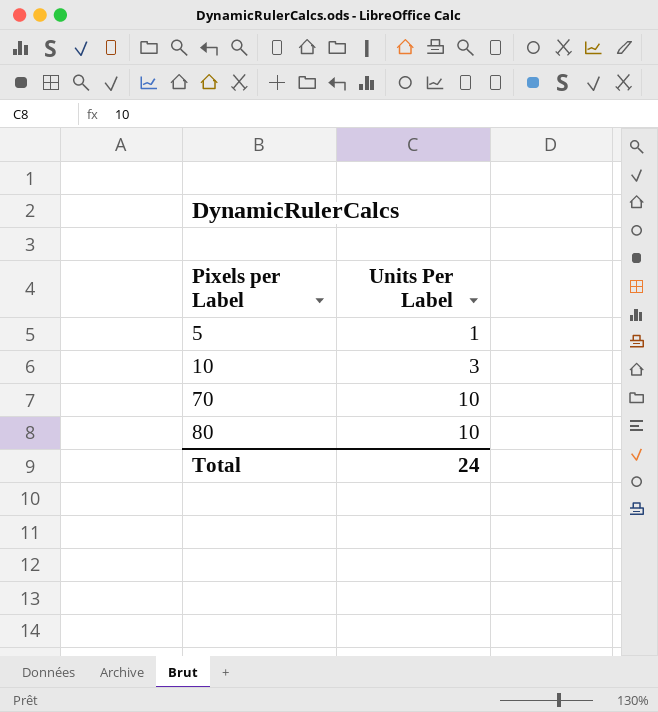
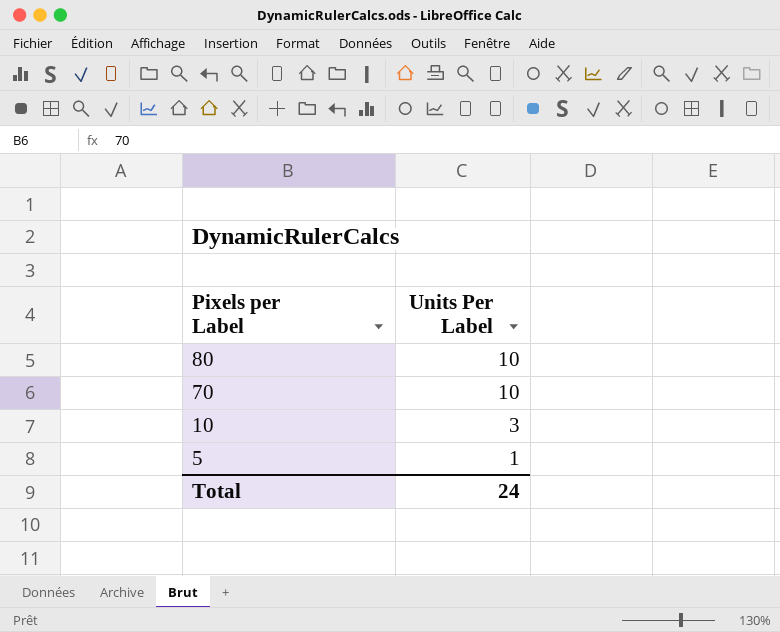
row order: Pixels per Label ascending -> Pixels per Label descending

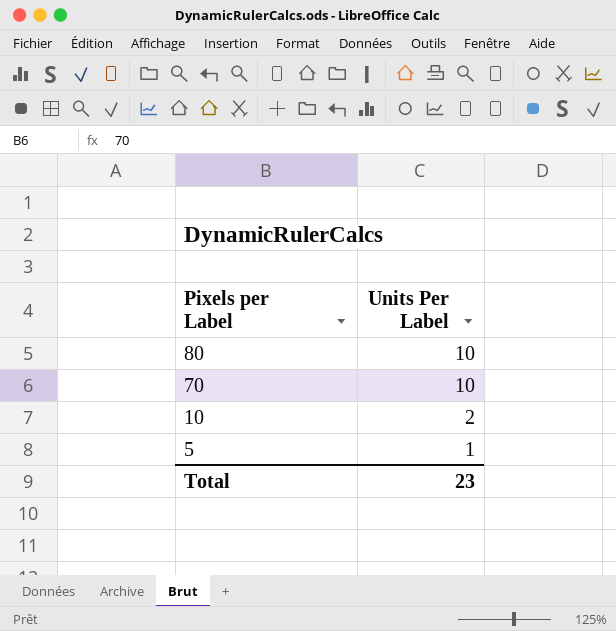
10 | Units Per Label: 3 -> 2
Total | Units Per Label: 24 -> 23

